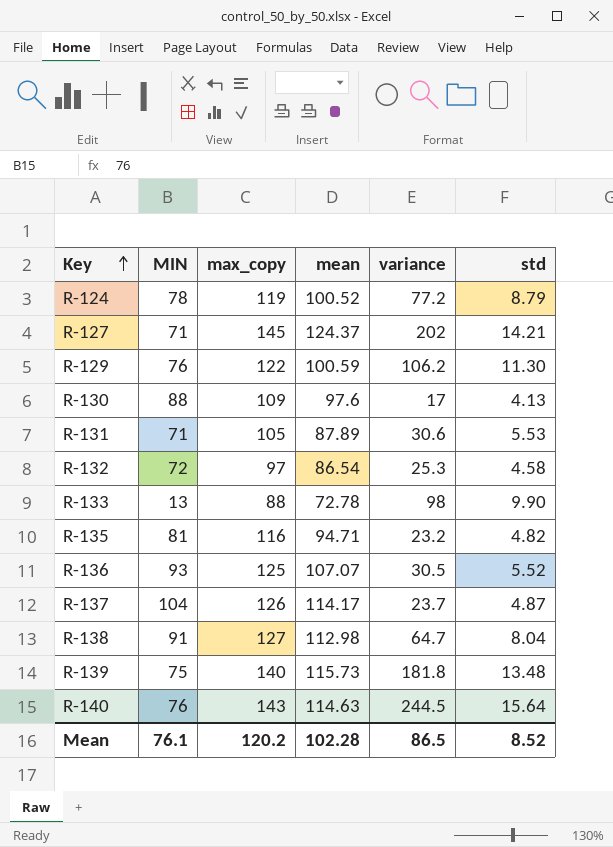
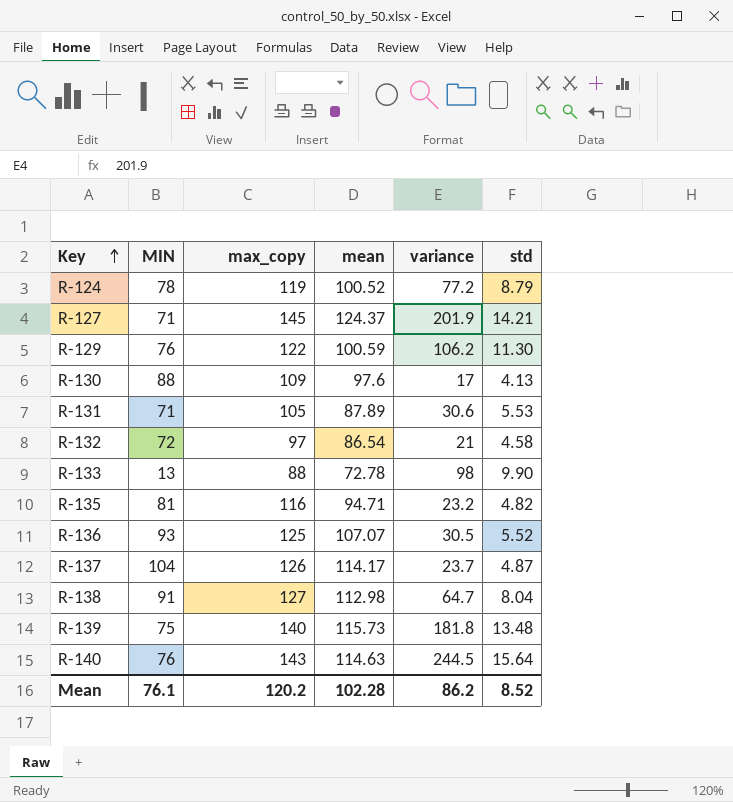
R-127 | variance: 202 -> 201.9
R-132 | variance: 25.3 -> 21
Mean | variance: 86.5 -> 86.2

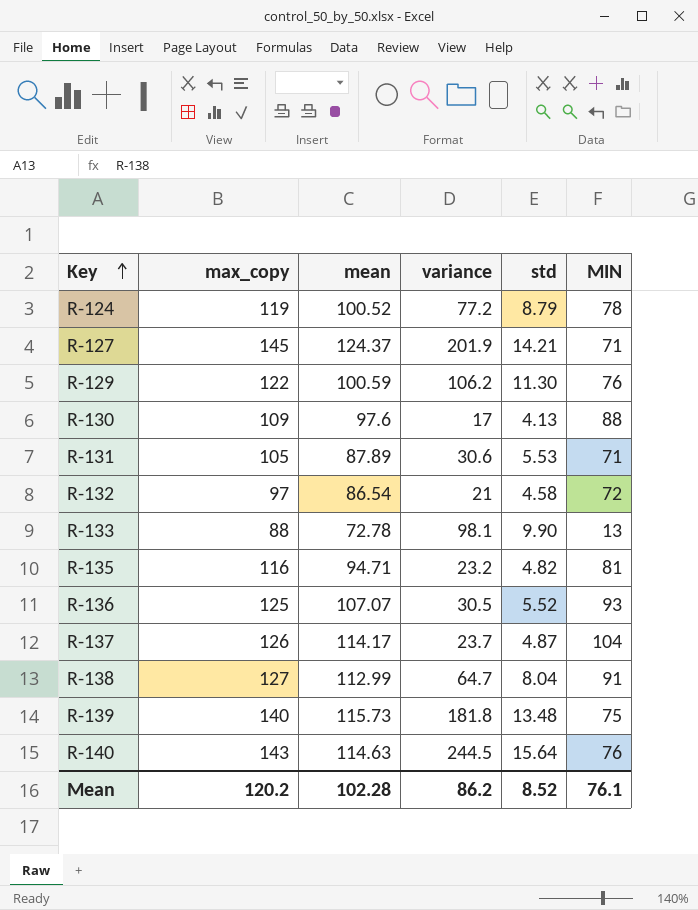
column MIN | position: 2 -> 6
R-133 | variance: 98 -> 98.1
R-138 | mean: 112.98 -> 112.99

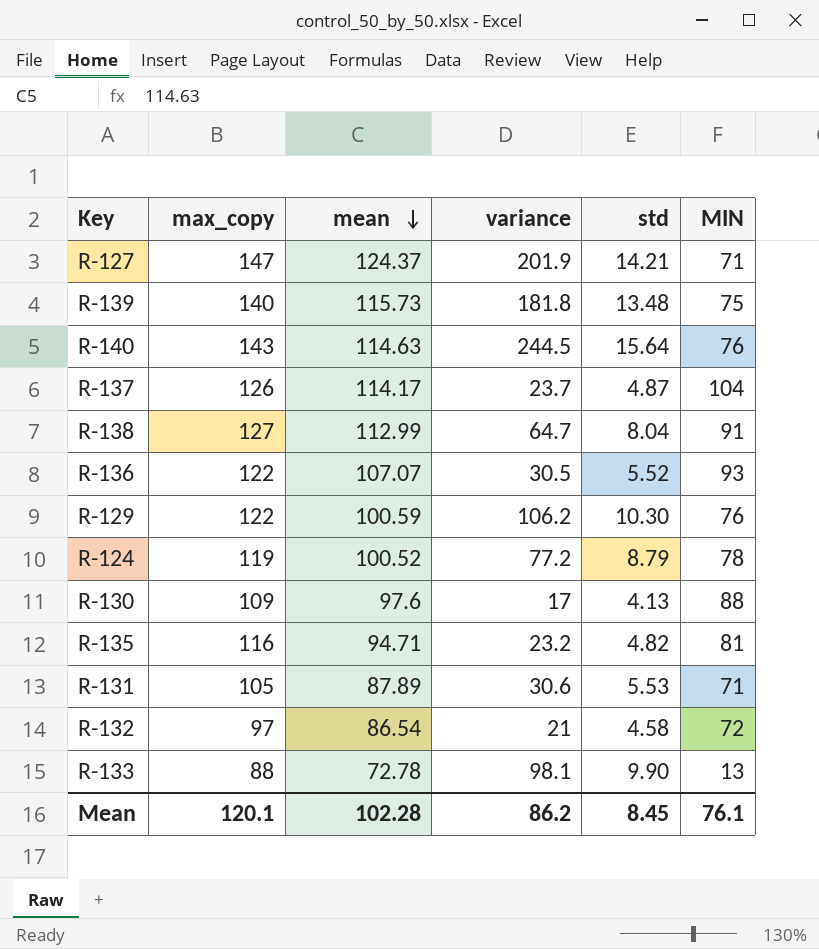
row order: Key ascending -> mean descending
R-127 | max_copy: 145 -> 147
R-136 | max_copy: 125 -> 122
R-129 | std: 11.30 -> 10.30
Mean | max_copy: 120.2 -> 120.1
Mean | std: 8.52 -> 8.45

